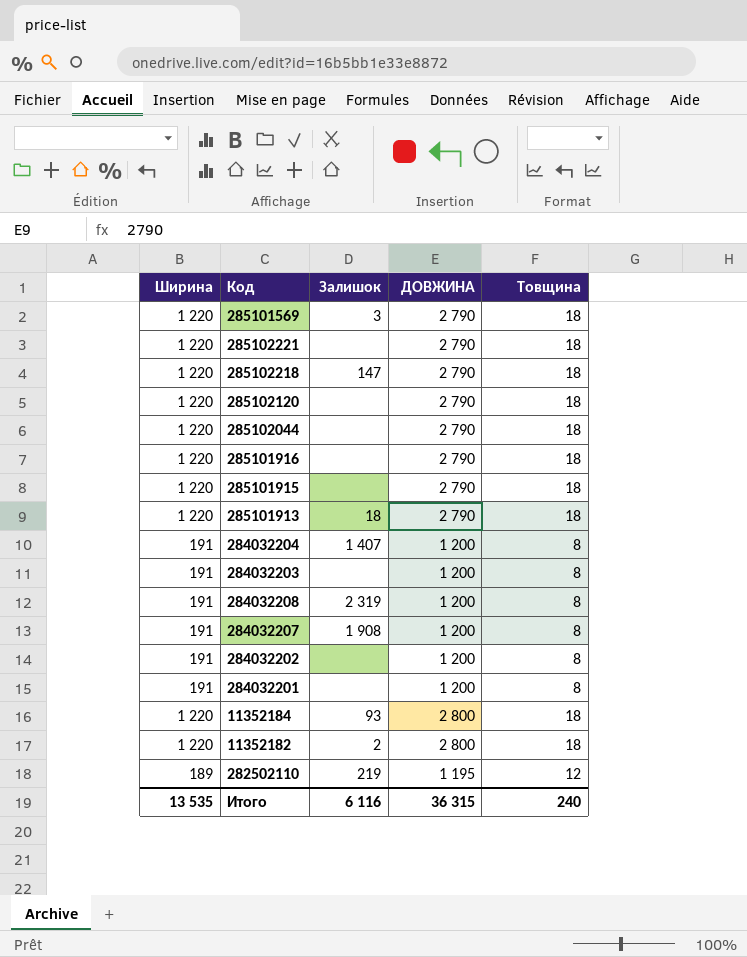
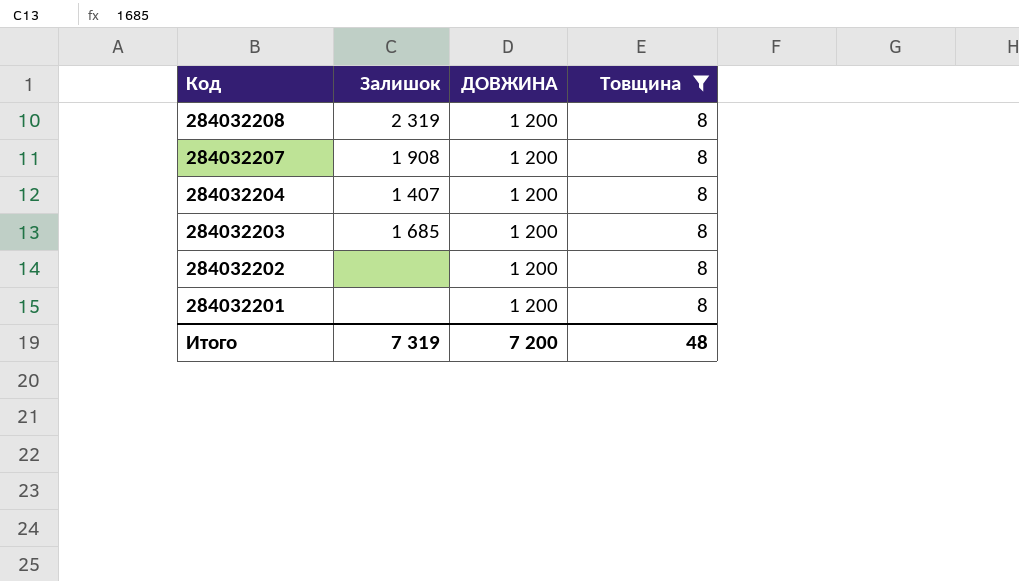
filter: none -> Товщина = 8
row order: none -> Код descending
column Ширина | position: 1 -> none
284032203 | Залишок: none -> 1 685
Итого | Залишок: 6 116 -> 7 319
Итого | ДОВЖИНА: 36 315 -> 7 200
Итого | Товщина: 240 -> 48

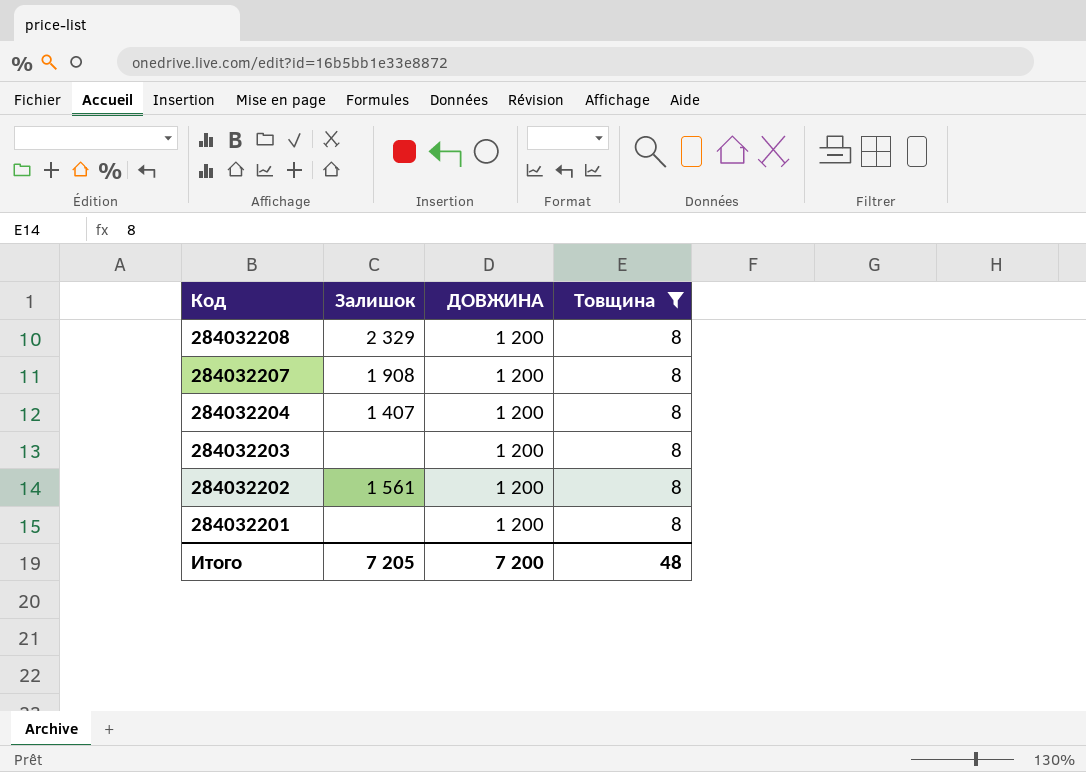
284032208 | Залишок: 2 319 -> 2 329
284032203 | Залишок: 1 685 -> none
284032202 | Залишок: none -> 1 561
Итого | Залишок: 7 319 -> 7 205

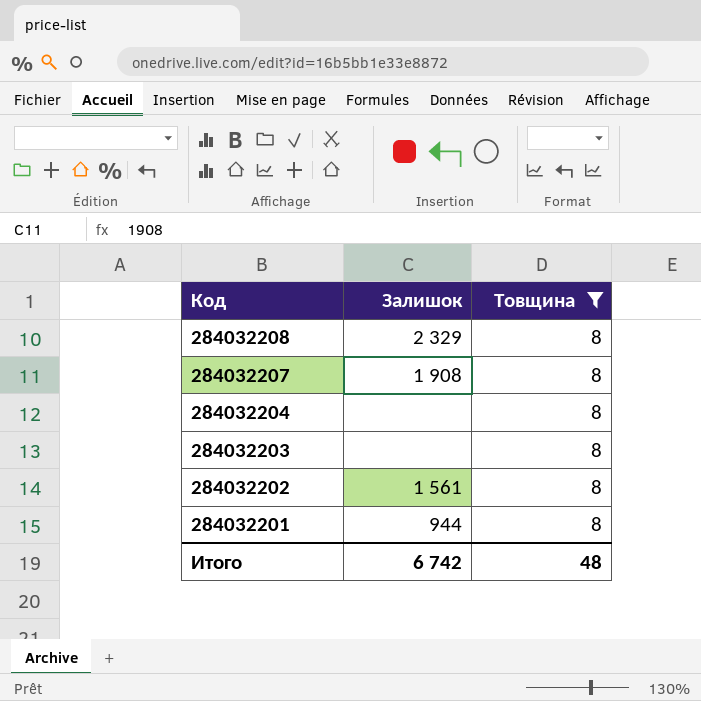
column ДОВЖИНА | position: 3 -> none
284032204 | Залишок: 1 407 -> none
284032201 | Залишок: none -> 944
Итого | Залишок: 7 205 -> 6 742

